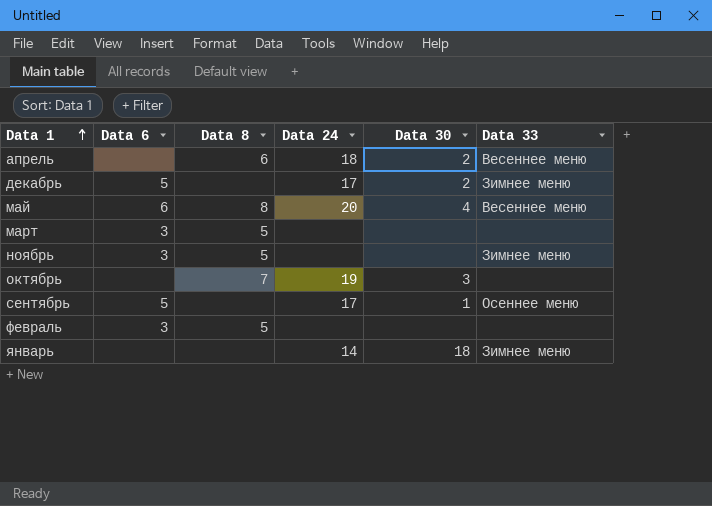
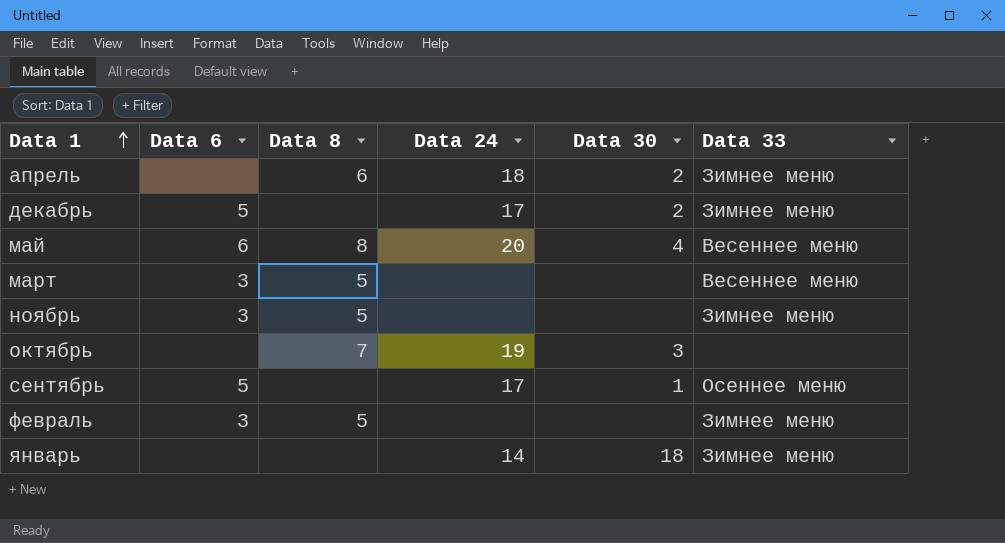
апрель | Data 33: Весеннее меню -> Зимнее меню
март | Data 33: none -> Весеннее меню
февраль | Data 33: none -> Зимнее меню

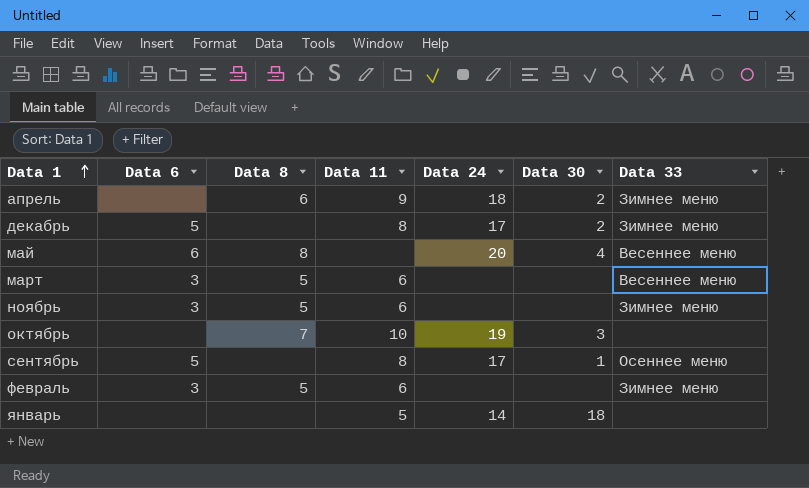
column Data 11 | position: none -> 4
январь | Data 33: Зимнее меню -> none

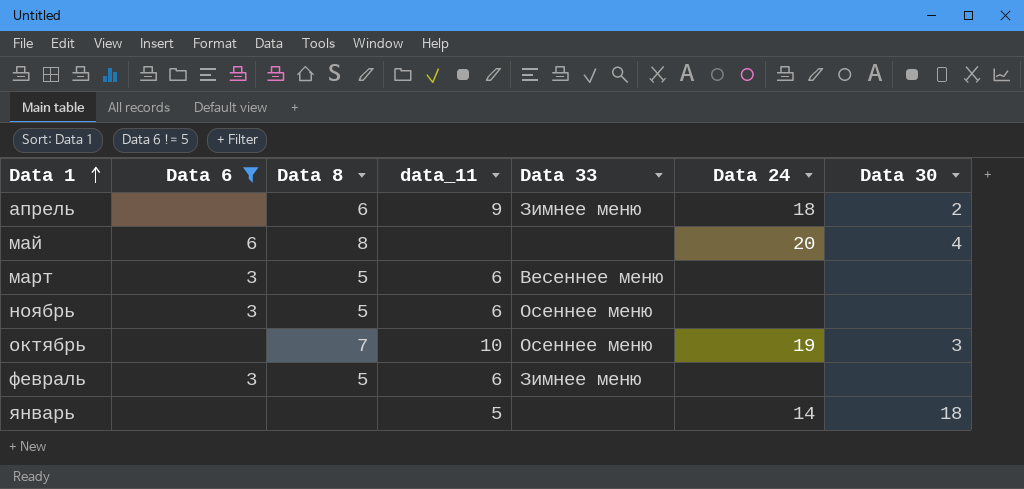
filter: none -> Data 6 != 5
column name: Data 11 -> data_11
column Data 33 | position: 7 -> 5
май | Data 33: Весеннее меню -> none
ноябрь | Data 33: Зимнее меню -> Осеннее меню
октябрь | Data 33: none -> Осеннее меню

